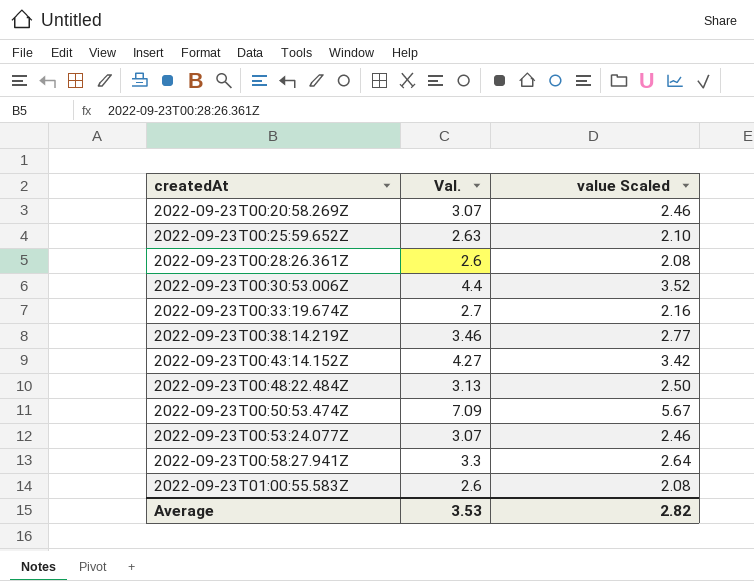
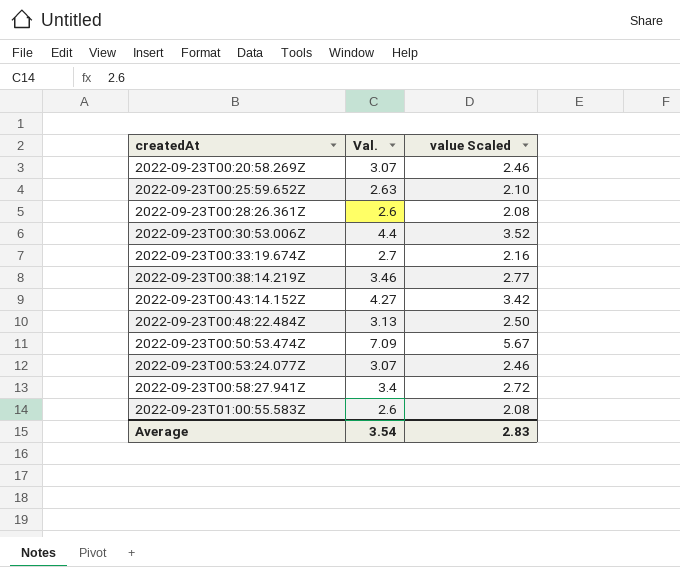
2022-09-23T00:58:27.941Z | Val.: 3.3 -> 3.4
2022-09-23T00:58:27.941Z | value Scaled: 2.64 -> 2.72
Average | Val.: 3.53 -> 3.54
Average | value Scaled: 2.82 -> 2.83

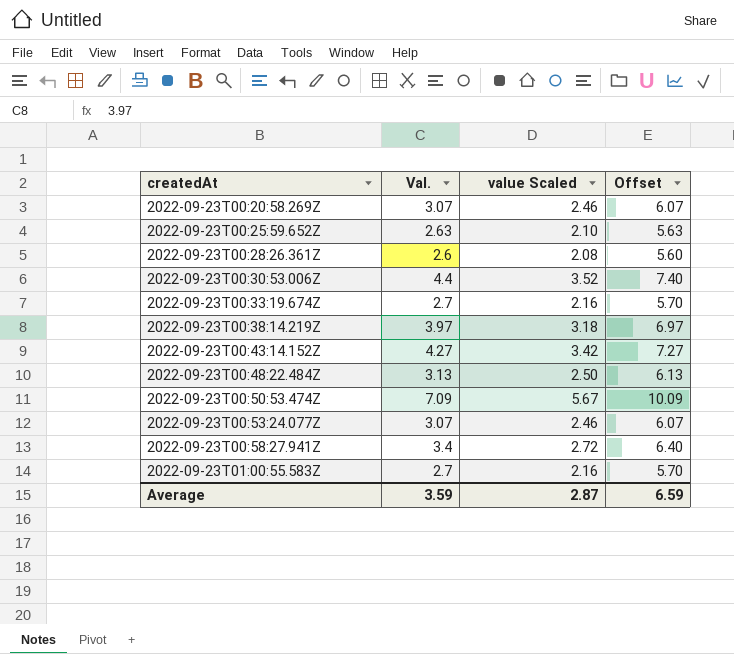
column Offset | formula: none -> [Val.] + 3
2022-09-23T00:38:14.219Z | Val.: 3.46 -> 3.97
2022-09-23T00:38:14.219Z | value Scaled: 2.77 -> 3.18
2022-09-23T01:00:55.583Z | Val.: 2.6 -> 2.7
2022-09-23T01:00:55.583Z | value Scaled: 2.08 -> 2.16
Average | Val.: 3.54 -> 3.59
Average | value Scaled: 2.83 -> 2.87

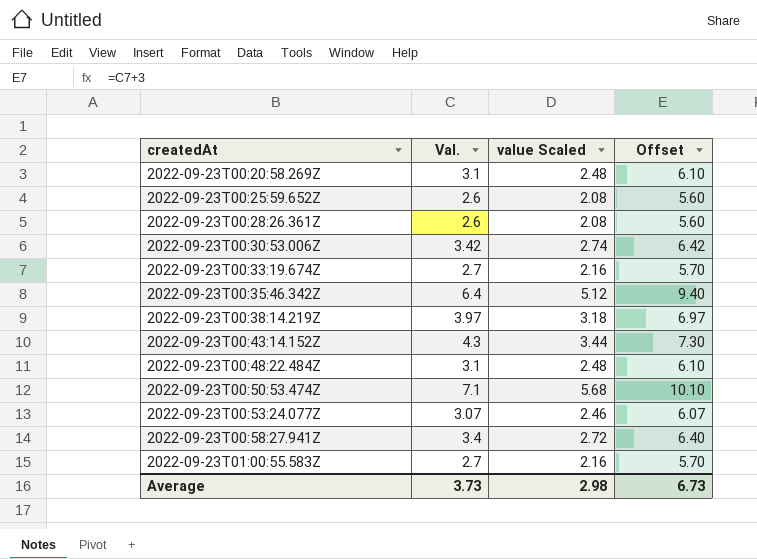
2022-09-23T00:20:58.269Z | Val.: 3.07 -> 3.1
2022-09-23T00:20:58.269Z | value Scaled: 2.46 -> 2.48
2022-09-23T00:20:58.269Z | Offset: 6.07 -> 6.10
2022-09-23T00:25:59.652Z | Val.: 2.63 -> 2.6
2022-09-23T00:25:59.652Z | value Scaled: 2.10 -> 2.08
2022-09-23T00:25:59.652Z | Offset: 5.63 -> 5.60
2022-09-23T00:30:53.006Z | Val.: 4.4 -> 3.42
2022-09-23T00:30:53.006Z | value Scaled: 3.52 -> 2.74
2022-09-23T00:30:53.006Z | Offset: 7.40 -> 6.42
row 2022-09-23T00:35:46.342Z: none -> 6.4 | 5.12 | 9.40
2022-09-23T00:43:14.152Z | Val.: 4.27 -> 4.3
2022-09-23T00:43:14.152Z | value Scaled: 3.42 -> 3.44
2022-09-23T00:43:14.152Z | Offset: 7.27 -> 7.30
2022-09-23T00:48:22.484Z | Val.: 3.13 -> 3.1
2022-09-23T00:48:22.484Z | value Scaled: 2.50 -> 2.48
2022-09-23T00:48:22.484Z | Offset: 6.13 -> 6.10
2022-09-23T00:50:53.474Z | Val.: 7.09 -> 7.1
2022-09-23T00:50:53.474Z | value Scaled: 5.67 -> 5.68
2022-09-23T00:50:53.474Z | Offset: 10.09 -> 10.10
Average | Val.: 3.59 -> 3.73
Average | value Scaled: 2.87 -> 2.98
Average | Offset: 6.59 -> 6.73

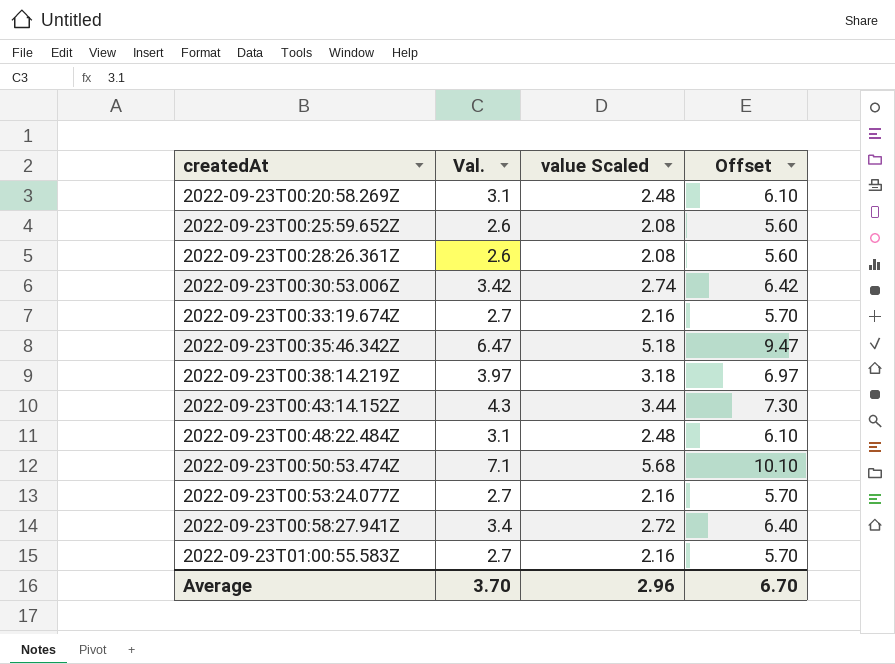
2022-09-23T00:35:46.342Z | Val.: 6.4 -> 6.47
2022-09-23T00:35:46.342Z | value Scaled: 5.12 -> 5.18
2022-09-23T00:35:46.342Z | Offset: 9.40 -> 9.47
2022-09-23T00:53:24.077Z | Val.: 3.07 -> 2.7
2022-09-23T00:53:24.077Z | value Scaled: 2.46 -> 2.16
2022-09-23T00:53:24.077Z | Offset: 6.07 -> 5.70
Average | Val.: 3.73 -> 3.70
Average | value Scaled: 2.98 -> 2.96
Average | Offset: 6.73 -> 6.70

